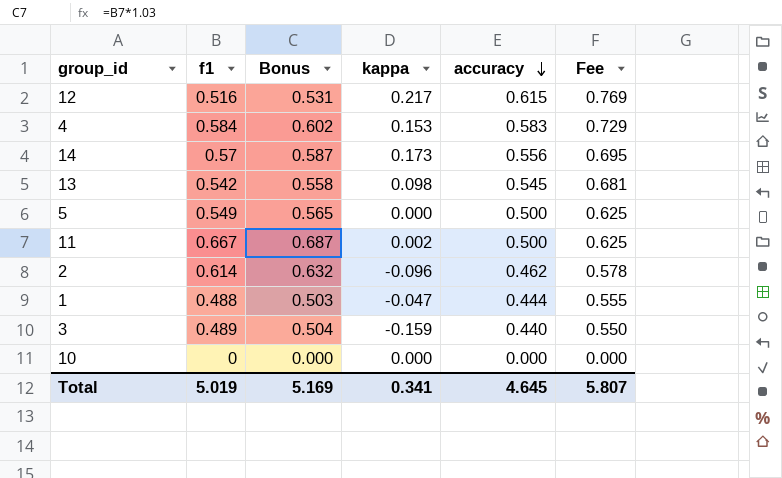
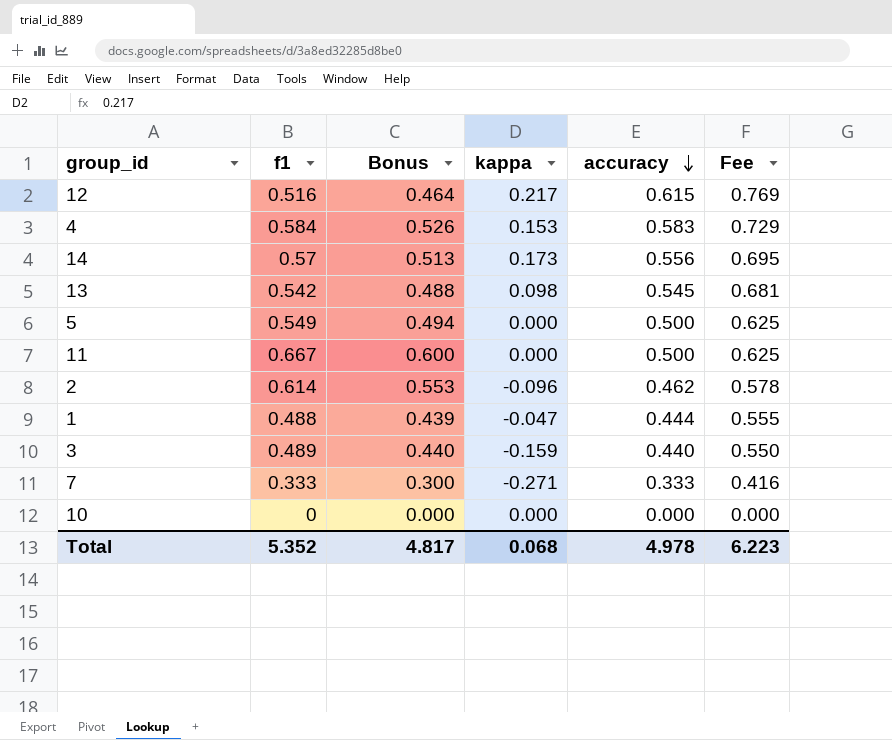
column Bonus | formula: [f1] * 1.03 -> [f1] * 0.9
11 | kappa: 0.002 -> 0.000
row 7: none -> 0.333 | 0.300 | -0.271 | 0.333 | 0.416
Total | f1: 5.019 -> 5.352
Total | Bonus: 5.169 -> 4.817
Total | kappa: 0.341 -> 0.068
Total | accuracy: 4.645 -> 4.978
Total | Fee: 5.807 -> 6.223

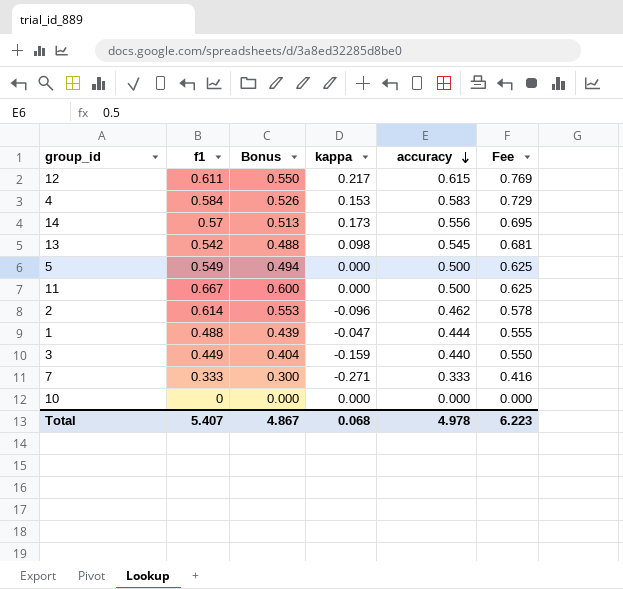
12 | f1: 0.516 -> 0.611
12 | Bonus: 0.464 -> 0.550
3 | f1: 0.489 -> 0.449
3 | Bonus: 0.440 -> 0.404
Total | f1: 5.352 -> 5.407
Total | Bonus: 4.817 -> 4.867

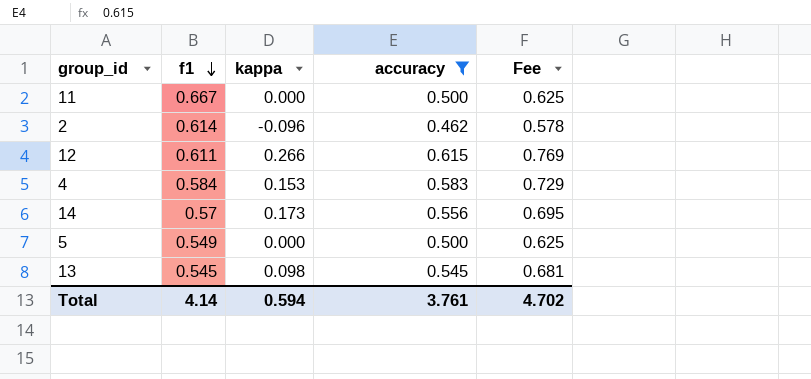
filter: none -> accuracy >= 0.462
row order: accuracy descending -> f1 descending
column Bonus | formula: [f1] * 0.9 -> none
12 | kappa: 0.217 -> 0.266
13 | f1: 0.542 -> 0.545
Total | f1: 5.407 -> 4.14
Total | kappa: 0.068 -> 0.594
Total | accuracy: 4.978 -> 3.761
Total | Fee: 6.223 -> 4.702

